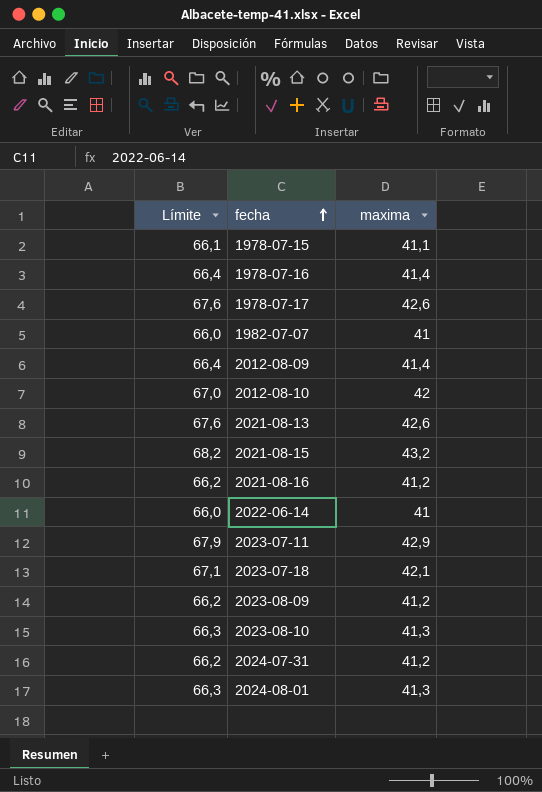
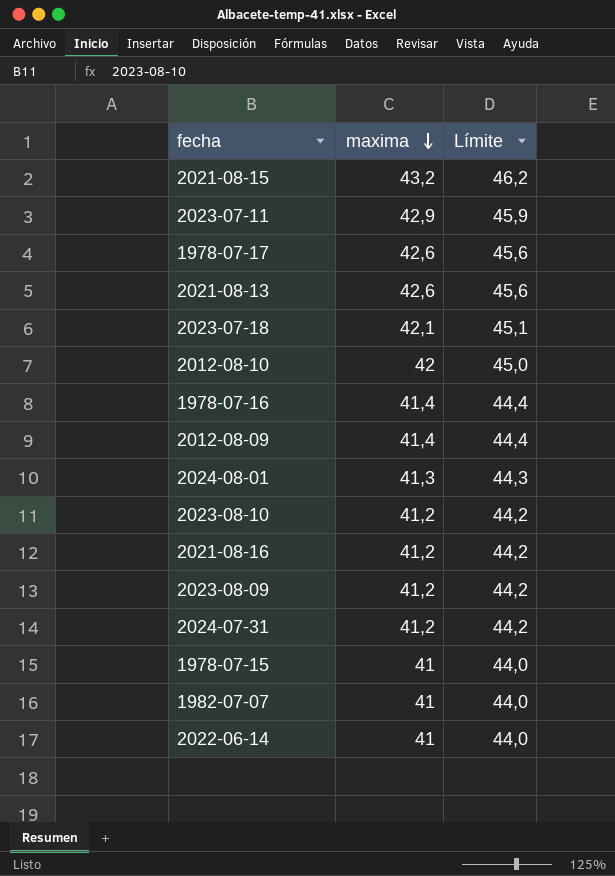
row order: fecha ascending -> maxima descending
column Límite | formula: [maxima] + 25 -> [maxima] + 3
column Límite | position: 1 -> 3
2023-08-10 | maxima: 41,3 -> 41,2
1978-07-15 | maxima: 41,1 -> 41

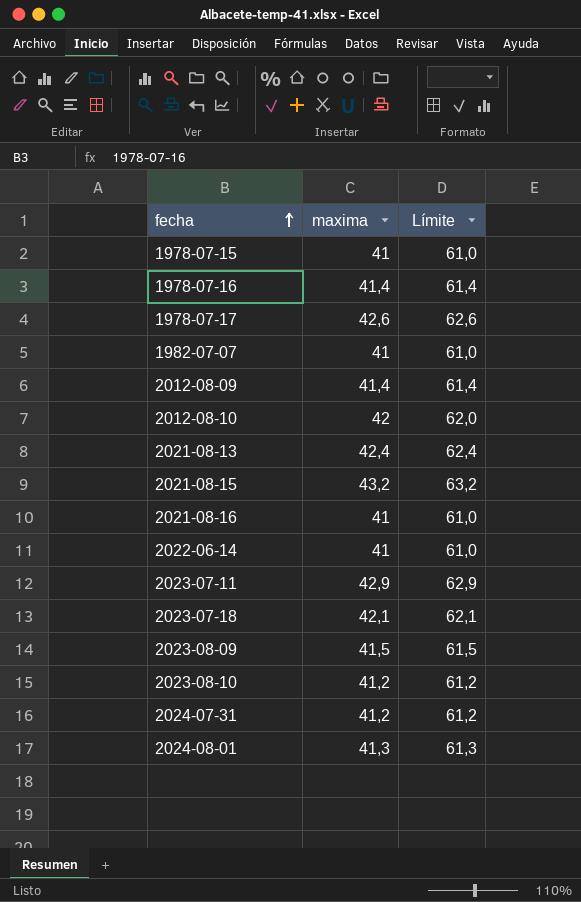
row order: maxima descending -> fecha ascending
column Límite | formula: [maxima] + 3 -> [maxima] + 20
2021-08-13 | maxima: 42,6 -> 42,4
2021-08-16 | maxima: 41,2 -> 41
2023-08-09 | maxima: 41,2 -> 41,5

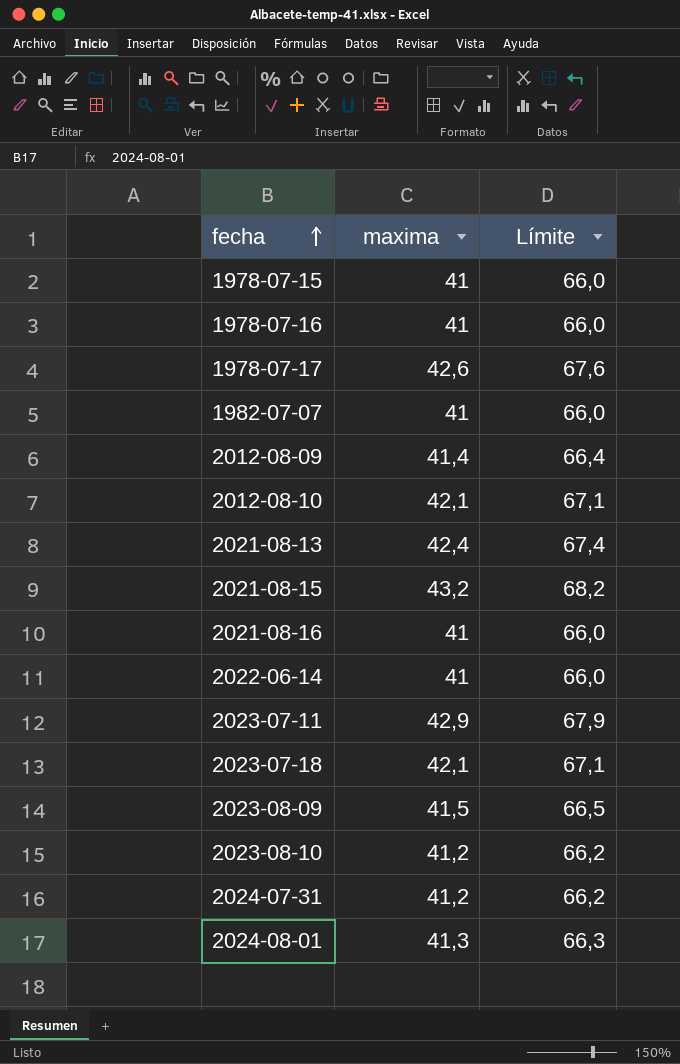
column Límite | formula: [maxima] + 20 -> [maxima] + 25
1978-07-16 | maxima: 41,4 -> 41
2012-08-10 | maxima: 42 -> 42,1

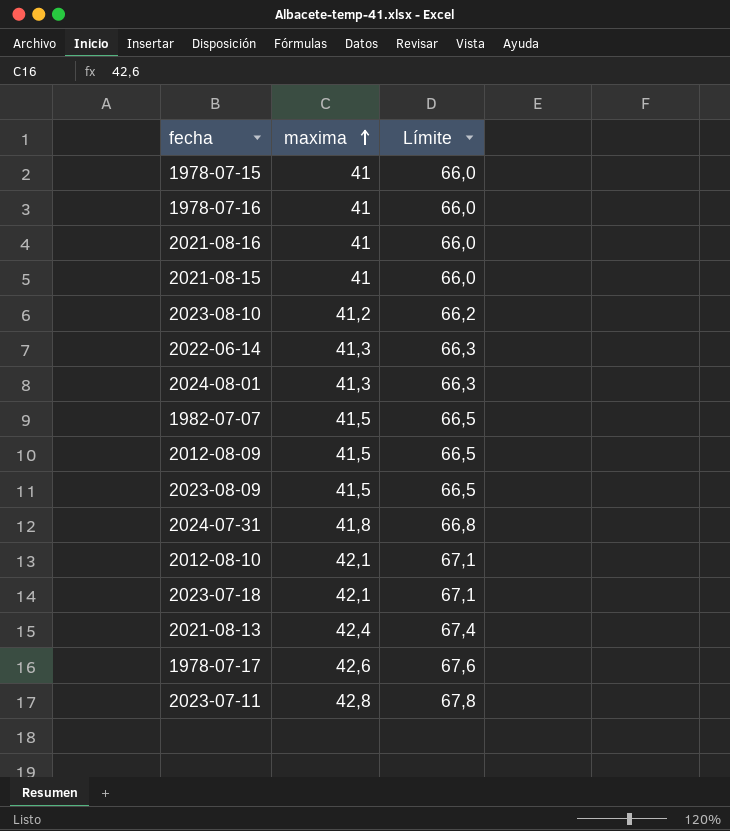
row order: fecha ascending -> maxima ascending
2021-08-15 | maxima: 43,2 -> 41
2021-08-15 | Límite: 68,2 -> 66,0
2022-06-14 | maxima: 41 -> 41,3
2022-06-14 | Límite: 66,0 -> 66,3
1982-07-07 | maxima: 41 -> 41,5
1982-07-07 | Límite: 66,0 -> 66,5
2012-08-09 | maxima: 41,4 -> 41,5
2012-08-09 | Límite: 66,4 -> 66,5
2024-07-31 | maxima: 41,2 -> 41,8
2024-07-31 | Límite: 66,2 -> 66,8
2023-07-11 | maxima: 42,9 -> 42,8
2023-07-11 | Límite: 67,9 -> 67,8

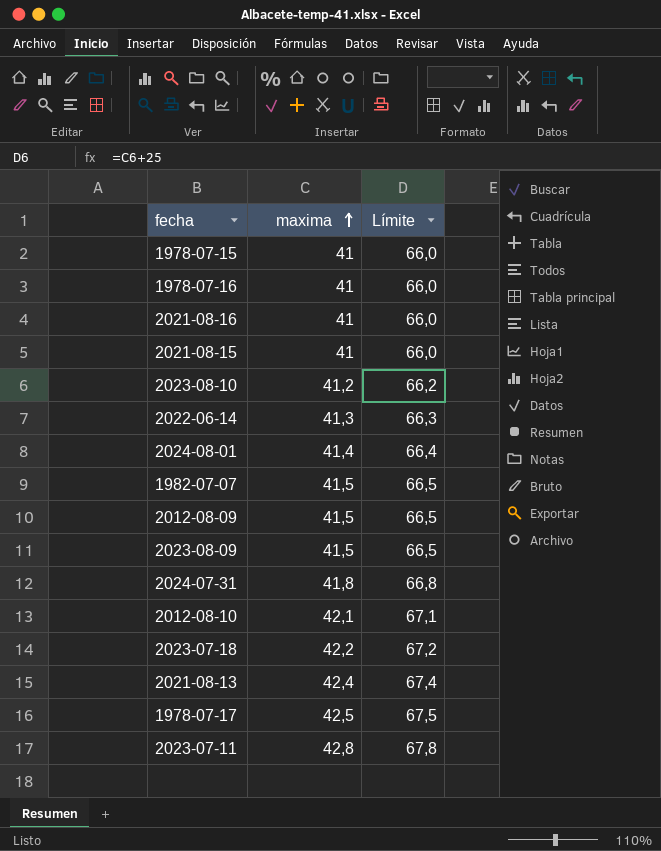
2024-08-01 | maxima: 41,3 -> 41,4
2024-08-01 | Límite: 66,3 -> 66,4
2023-07-18 | maxima: 42,1 -> 42,2
2023-07-18 | Límite: 67,1 -> 67,2
1978-07-17 | maxima: 42,6 -> 42,5
1978-07-17 | Límite: 67,6 -> 67,5

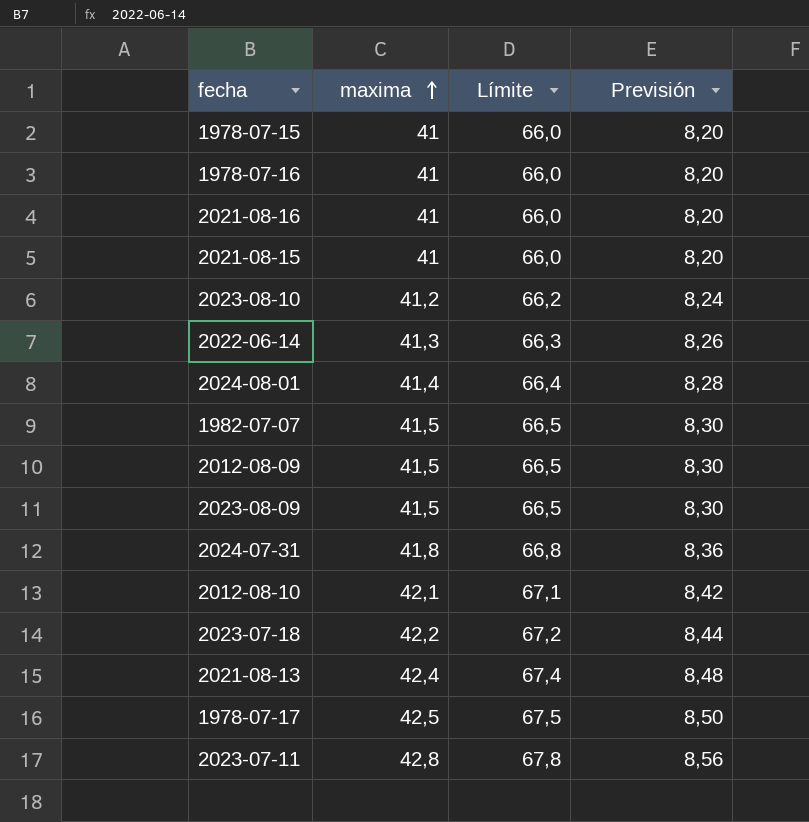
column Previsión | formula: none -> [maxima] * 0,2

